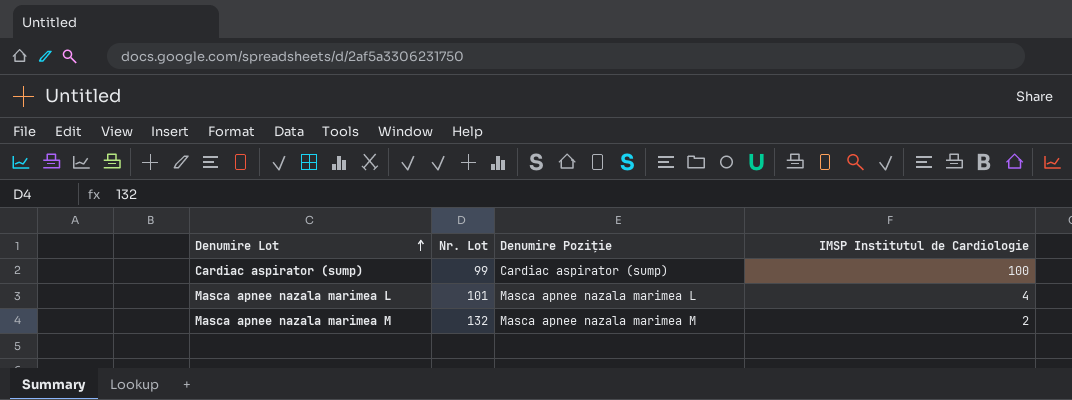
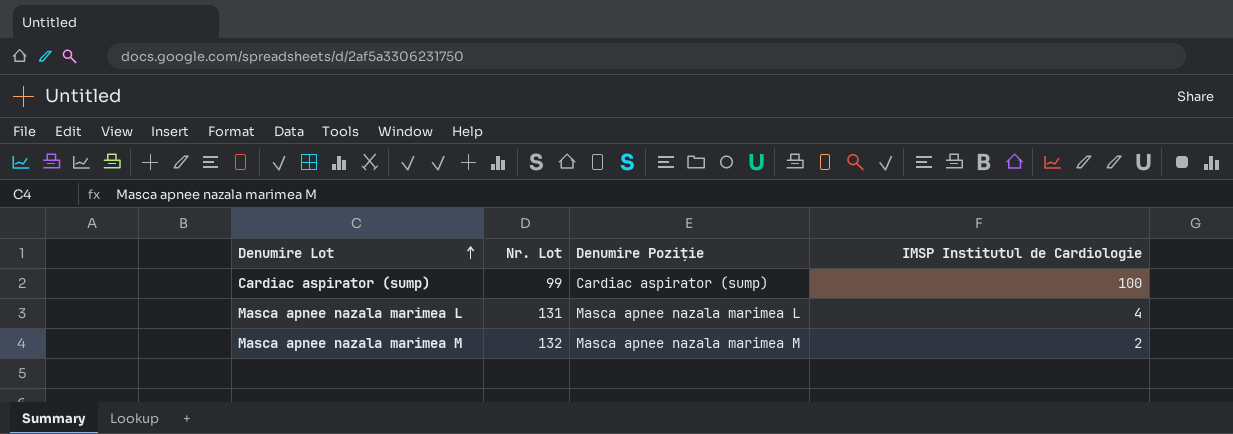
Masca apnee nazala marimea L | Nr. Lot: 101 -> 131

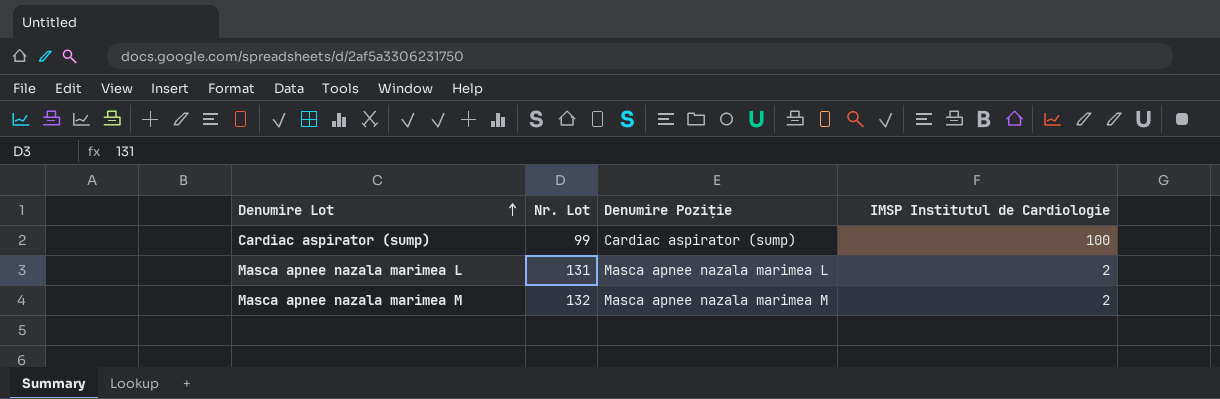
Masca apnee nazala marimea L | IMSP Institutul de Cardiologie: 4 -> 2

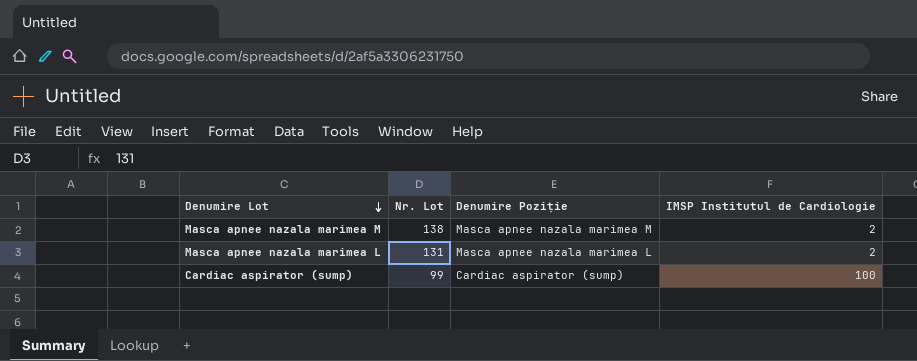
row order: Denumire Lot ascending -> Denumire Lot descending
Masca apnee nazala marimea M | Nr. Lot: 132 -> 138

